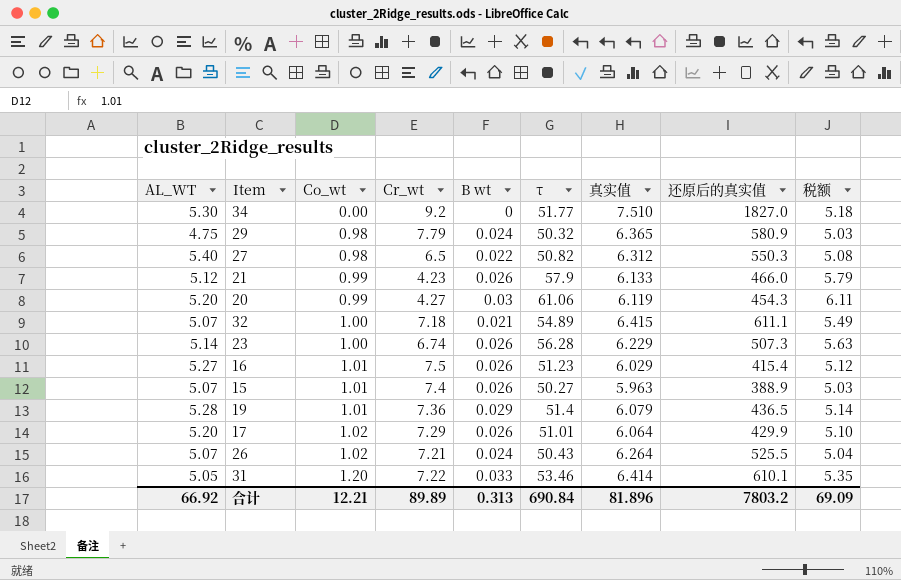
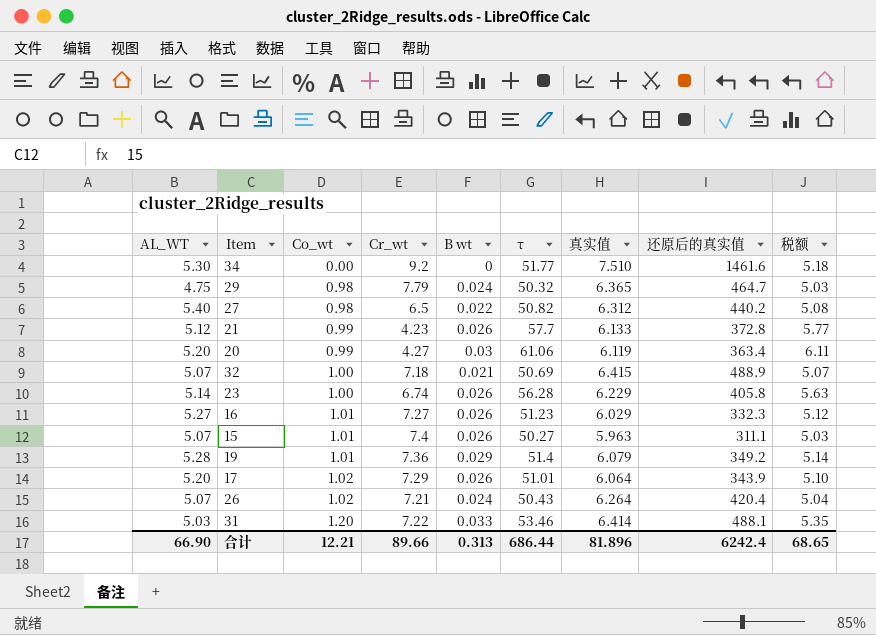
34 | 还原后的真实值: 1827.0 -> 1461.6
29 | 还原后的真实值: 580.9 -> 464.7
27 | 还原后的真实值: 550.3 -> 440.2
21 | τ: 57.9 -> 57.7
21 | 还原后的真实值: 466.0 -> 372.8
21 | 税额: 5.79 -> 5.77
20 | 还原后的真实值: 454.3 -> 363.4
32 | τ: 54.89 -> 50.69
32 | 还原后的真实值: 611.1 -> 488.9
32 | 税额: 5.49 -> 5.07
23 | 还原后的真实值: 507.3 -> 405.8
16 | Cr_wt: 7.5 -> 7.27
16 | 还原后的真实值: 415.4 -> 332.3
15 | 还原后的真实值: 388.9 -> 311.1
19 | 还原后的真实值: 436.5 -> 349.2
17 | 还原后的真实值: 429.9 -> 343.9
26 | 还原后的真实值: 525.5 -> 420.4
31 | AL_WT: 5.05 -> 5.03
31 | 还原后的真实值: 610.1 -> 488.1
合计 | AL_WT: 66.92 -> 66.90
合计 | Cr_wt: 89.89 -> 89.66
合计 | τ: 690.84 -> 686.44
合计 | 还原后的真实值: 7803.2 -> 6242.4
合计 | 税额: 69.09 -> 68.65

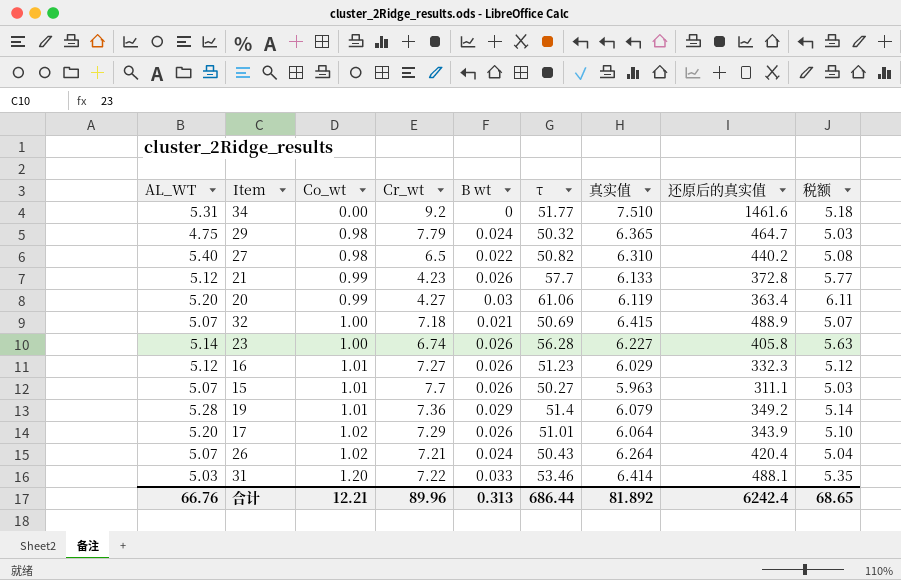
34 | AL_WT: 5.30 -> 5.31
27 | 真实值: 6.312 -> 6.310
23 | 真实值: 6.229 -> 6.227
16 | AL_WT: 5.27 -> 5.12
15 | Cr_wt: 7.4 -> 7.7
合计 | AL_WT: 66.90 -> 66.76
合计 | Cr_wt: 89.66 -> 89.96
合计 | 真实值: 81.896 -> 81.892

